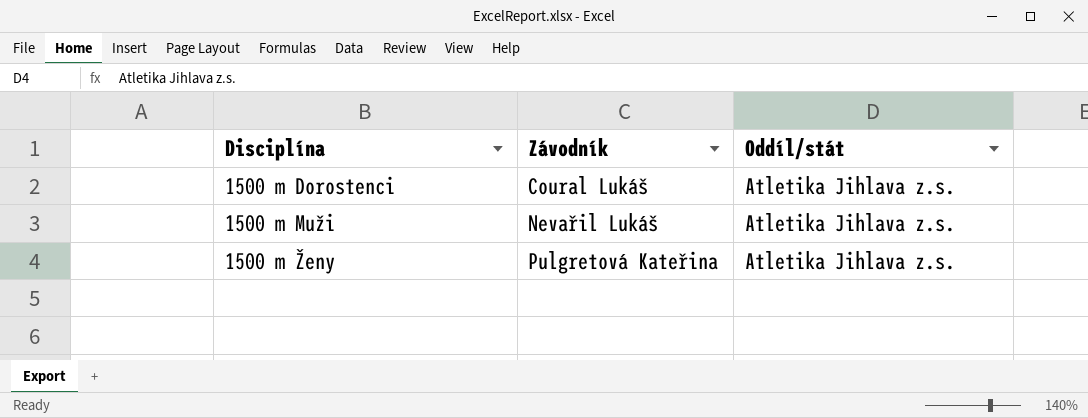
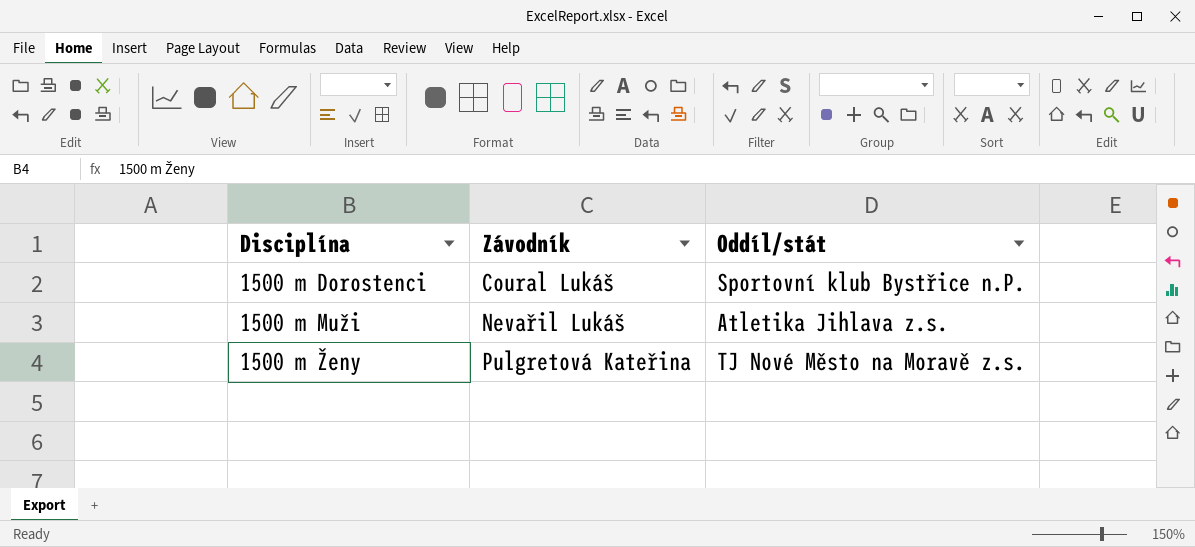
1500 m Dorostenci | Oddíl/stát: Atletika Jihlava z.s. -> Sportovní klub Bystřice n.P.
1500 m Ženy | Oddíl/stát: Atletika Jihlava z.s. -> TJ Nové Město na Moravě z.s.

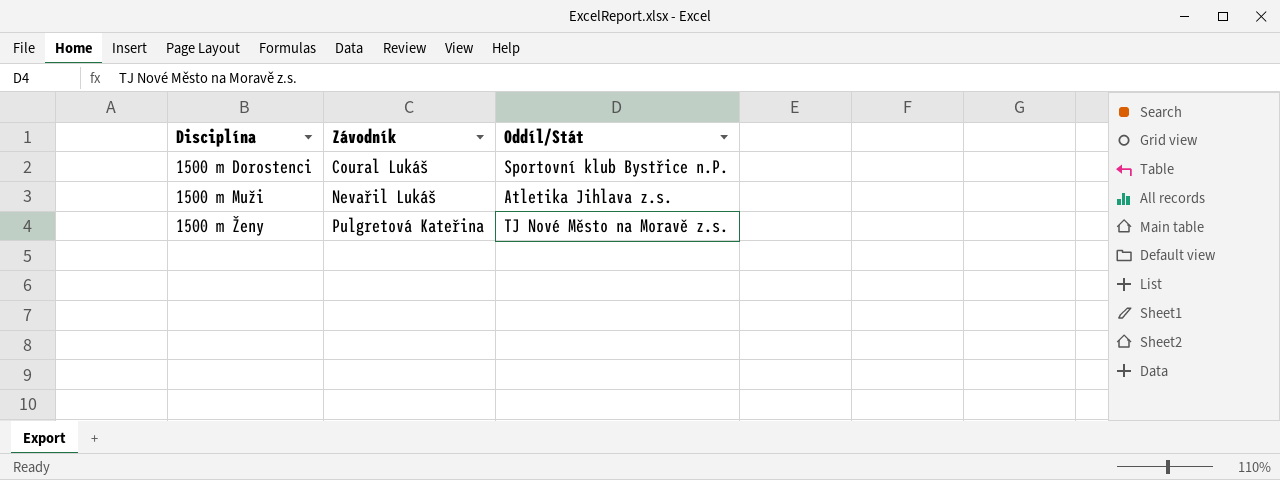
column name: Oddíl/stát -> Oddíl/Stát

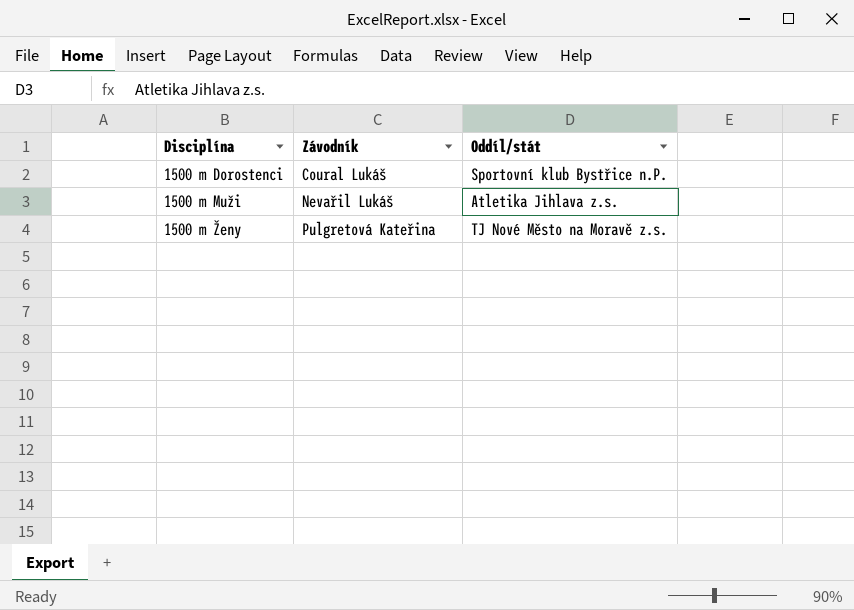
column name: Oddíl/Stát -> Oddíl/stát

